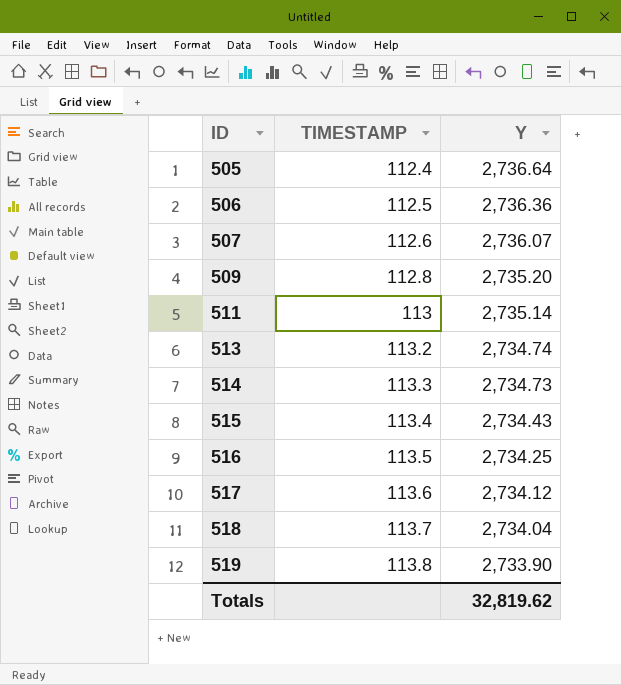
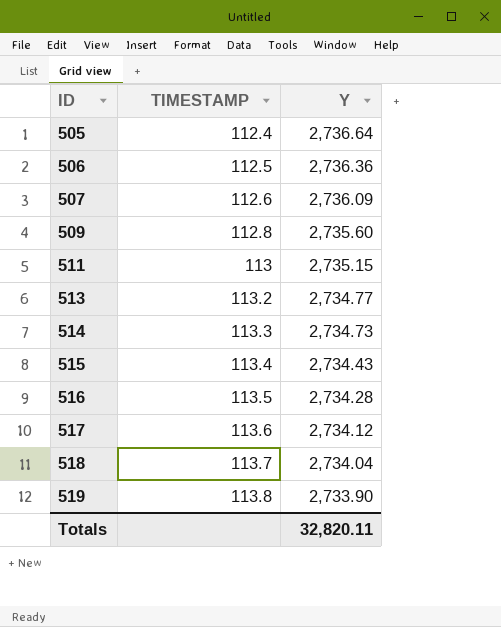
507 | Y: 2,736.07 -> 2,736.09
509 | Y: 2,735.20 -> 2,735.60
511 | Y: 2,735.14 -> 2,735.15
513 | Y: 2,734.74 -> 2,734.77
516 | Y: 2,734.25 -> 2,734.28
Totals | Y: 32,819.62 -> 32,820.11

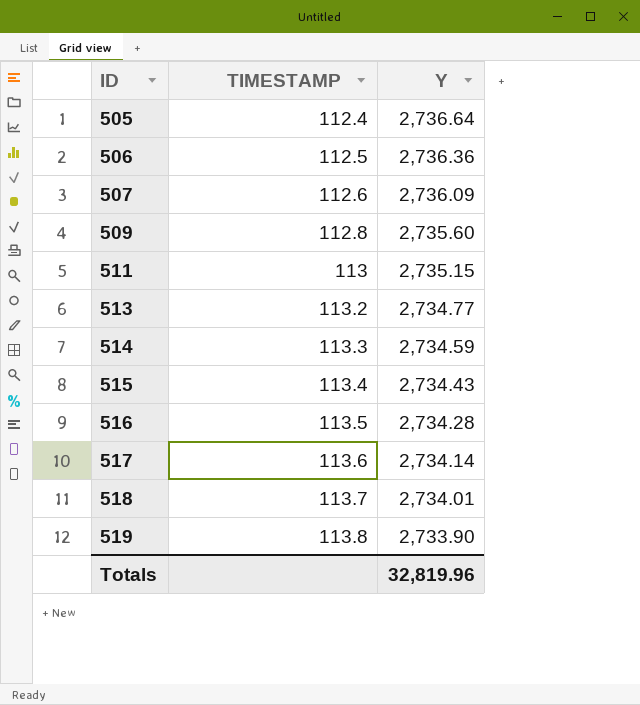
514 | Y: 2,734.73 -> 2,734.59
517 | Y: 2,734.12 -> 2,734.14
518 | Y: 2,734.04 -> 2,734.01
Totals | Y: 32,820.11 -> 32,819.96

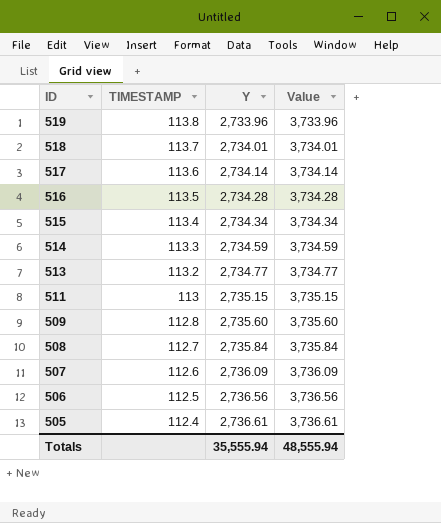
row order: ID ascending -> ID descending
column Value | formula: none -> [Y] + 1000
519 | Y: 2,733.90 -> 2,733.96
515 | Y: 2,734.43 -> 2,734.34
row 508: none -> 112.7 | 2,735.84 | 3,735.84
506 | Y: 2,736.36 -> 2,736.56
505 | Y: 2,736.64 -> 2,736.61
Totals | Y: 32,819.96 -> 35,555.94

